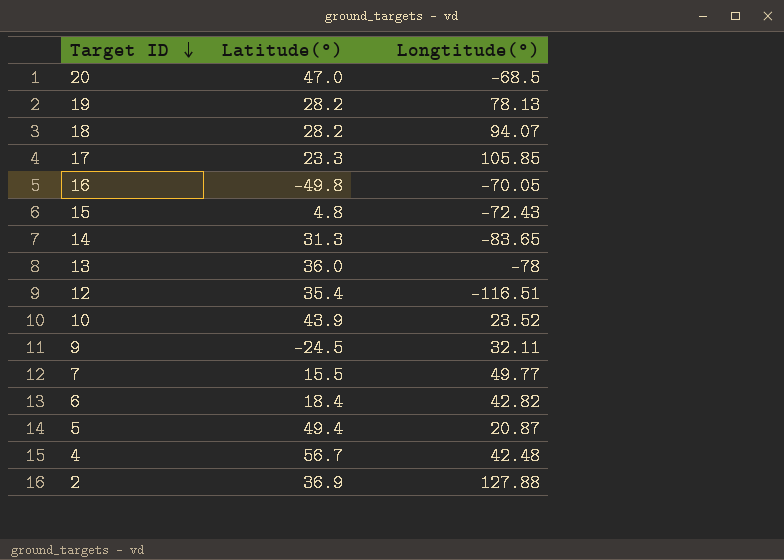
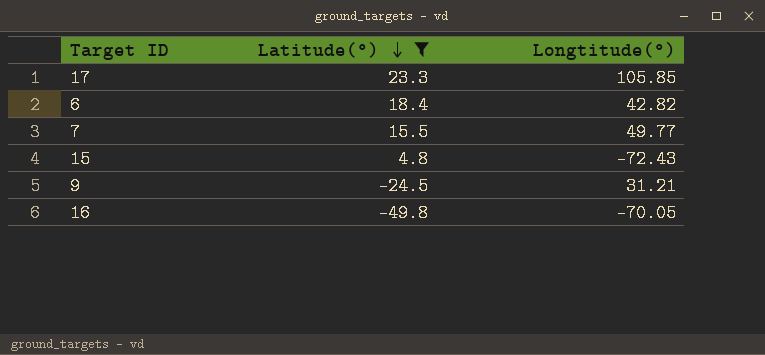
filter: none -> Latitude(°) <= 23.3
row order: Target ID descending -> Latitude(°) descending
9 | Longtitude(°): 32.11 -> 31.21

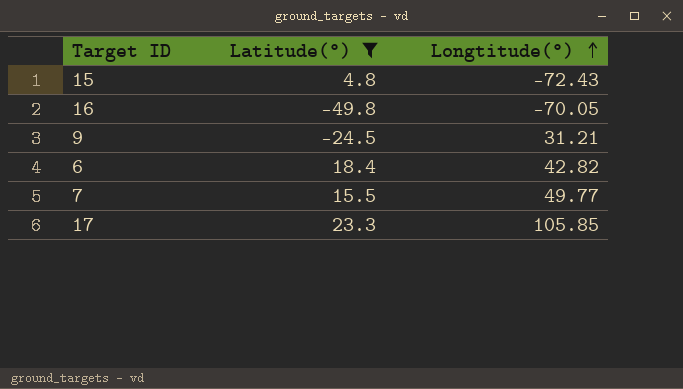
row order: Latitude(°) descending -> Longtitude(°) ascending

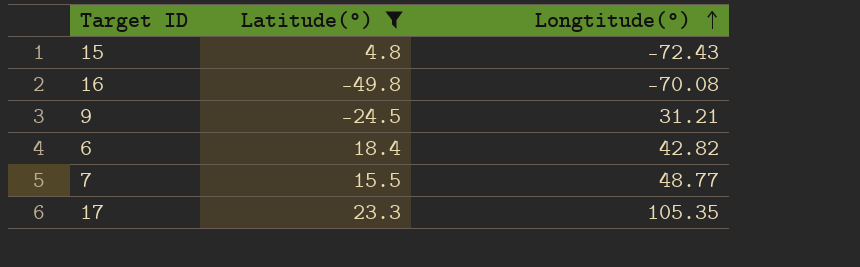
16 | Longtitude(°): -70.05 -> -70.08
7 | Longtitude(°): 49.77 -> 48.77
17 | Longtitude(°): 105.85 -> 105.35

